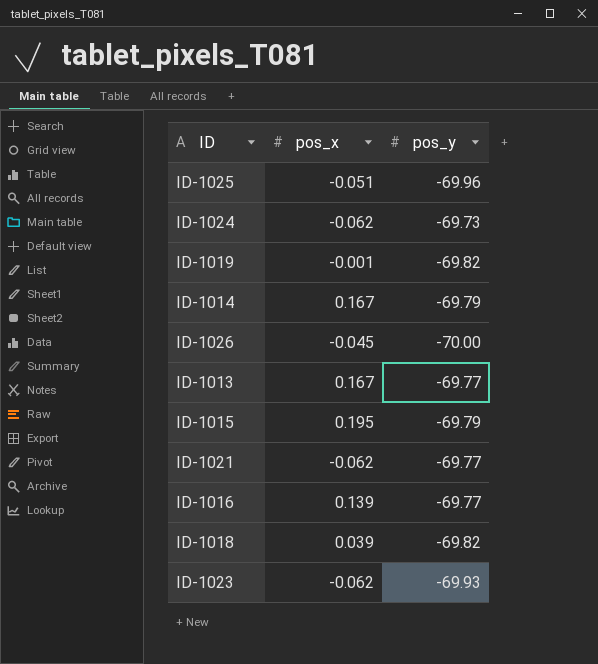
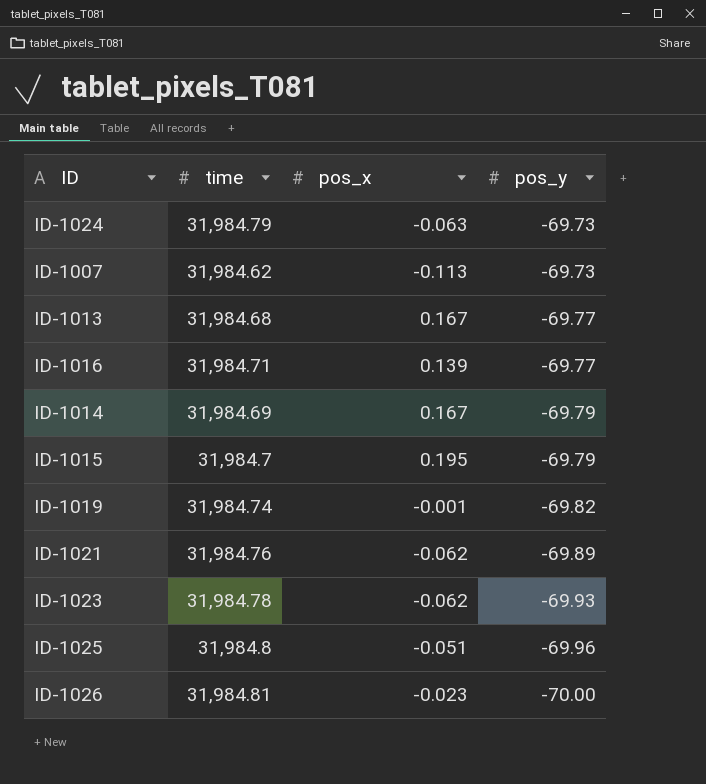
row order: none -> pos_y descending
column time | position: none -> 2
row ID-1018: 0.039 | -69.82 -> none
ID-1024 | pos_x: -0.062 -> -0.063
row ID-1007: none -> 31,984.62 | -0.113 | -69.73
ID-1021 | pos_y: -69.77 -> -69.89
ID-1026 | pos_x: -0.045 -> -0.023

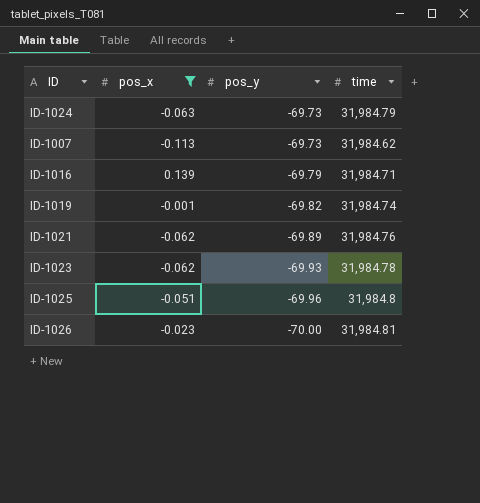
filter: none -> pos_x <= 0.139
column time | position: 2 -> 4
ID-1016 | pos_y: -69.77 -> -69.79

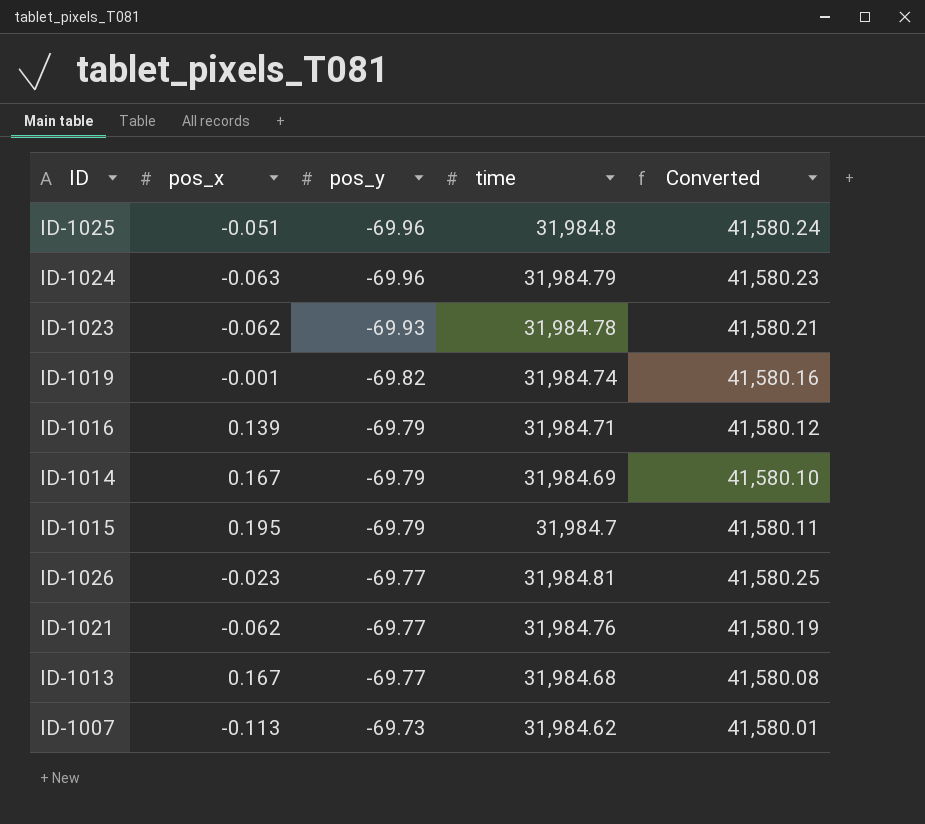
filter: pos_x <= 0.139 -> none
row order: pos_y descending -> pos_y ascending
column Converted | formula: none -> [time] * 1.3
ID-1024 | pos_y: -69.73 -> -69.96
ID-1026 | pos_y: -70.00 -> -69.77
ID-1021 | pos_y: -69.89 -> -69.77

